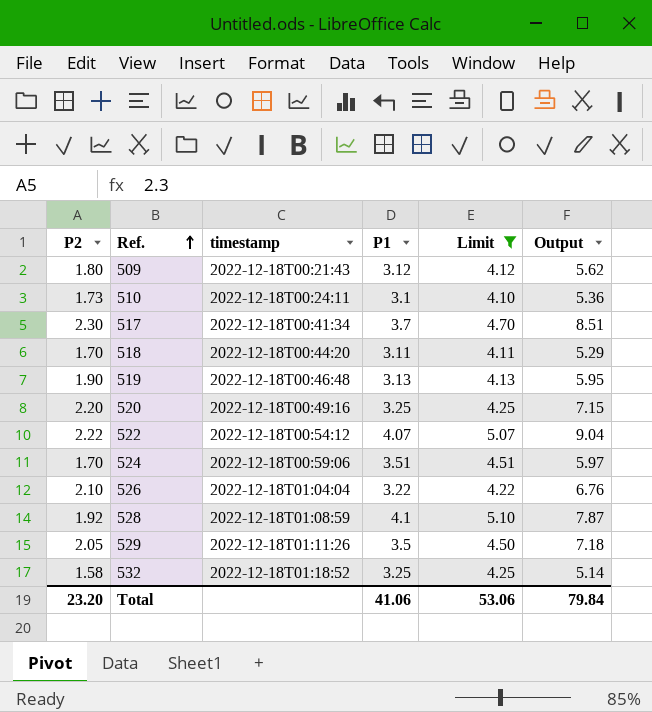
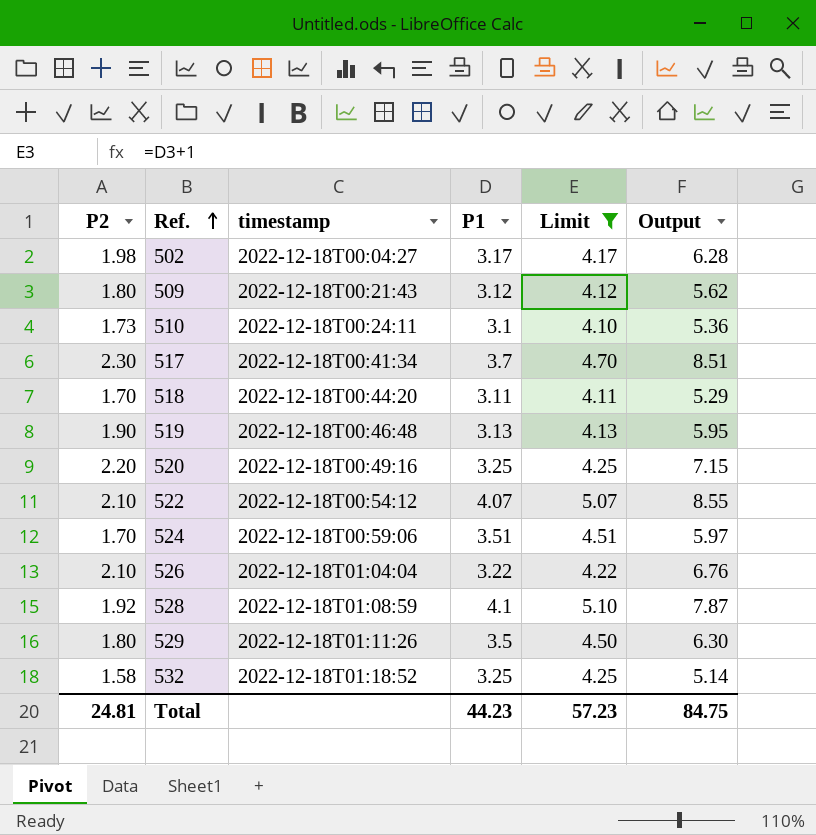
row 502: none -> 1.98 | 2022-12-18T00:04:27 | 3.17 | 4.17 | 6.28
522 | P2: 2.22 -> 2.10
522 | Output: 9.04 -> 8.55
529 | P2: 2.05 -> 1.80
529 | Output: 7.18 -> 6.30
Total | P2: 23.20 -> 24.81
Total | P1: 41.06 -> 44.23
Total | Limit: 53.06 -> 57.23
Total | Output: 79.84 -> 84.75

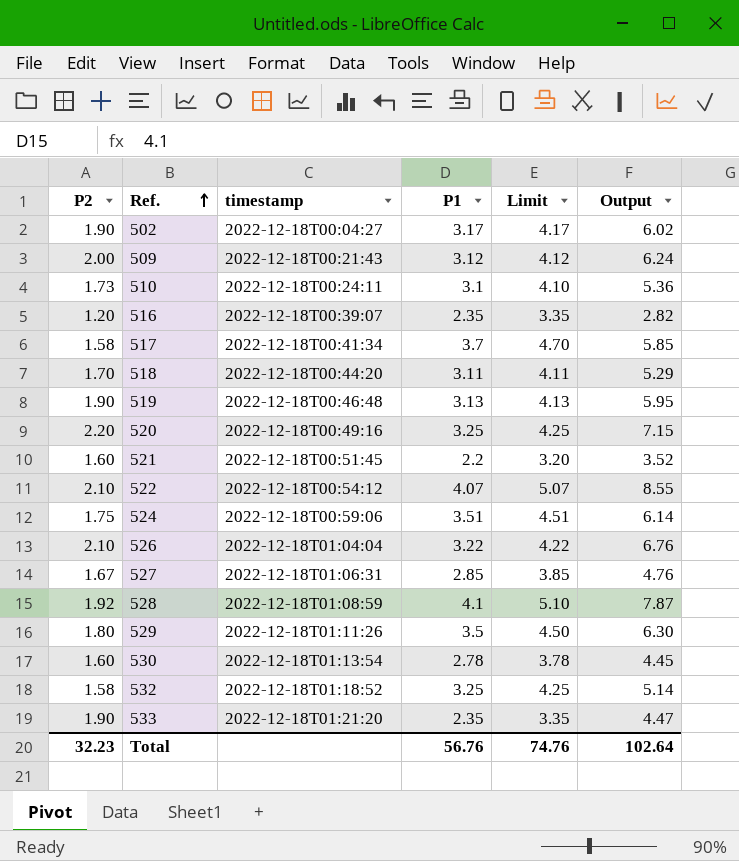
filter: Limit >= 4.10 -> none
502 | P2: 1.98 -> 1.90
502 | Output: 6.28 -> 6.02
509 | P2: 1.80 -> 2.00
509 | Output: 5.62 -> 6.24
517 | P2: 2.30 -> 1.58
517 | Output: 8.51 -> 5.85
524 | P2: 1.70 -> 1.75
524 | Output: 5.97 -> 6.14
Total | P2: 24.81 -> 32.23
Total | P1: 44.23 -> 56.76
Total | Limit: 57.23 -> 74.76
Total | Output: 84.75 -> 102.64

